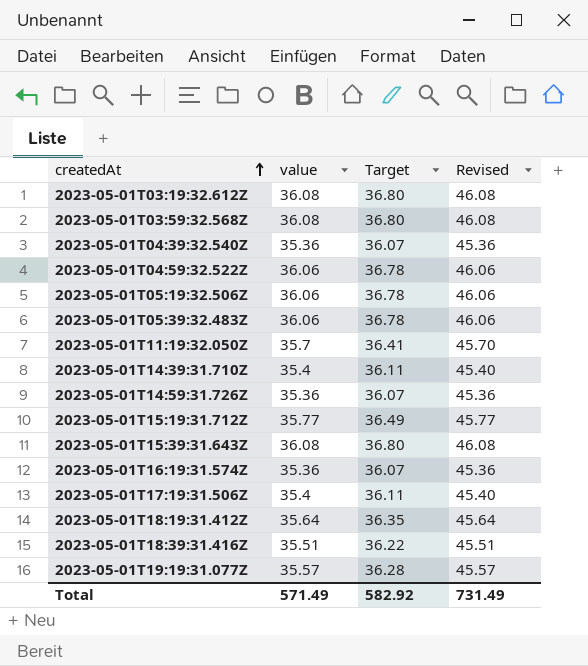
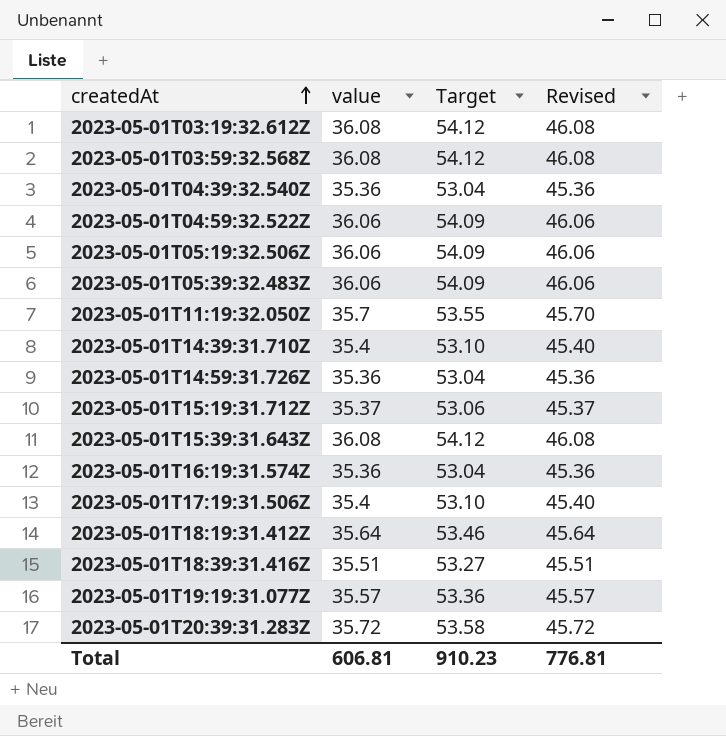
column Target | formula: [value] * 1.02 -> [value] * 1.5
2023-05-01T15:19:31.712Z | value: 35.77 -> 35.37
2023-05-01T15:19:31.712Z | Revised: 45.77 -> 45.37
row 2023-05-01T20:39:31.283Z: none -> 35.72 | 53.58 | 45.72
Total | value: 571.49 -> 606.81
Total | Target: 582.92 -> 910.23
Total | Revised: 731.49 -> 776.81

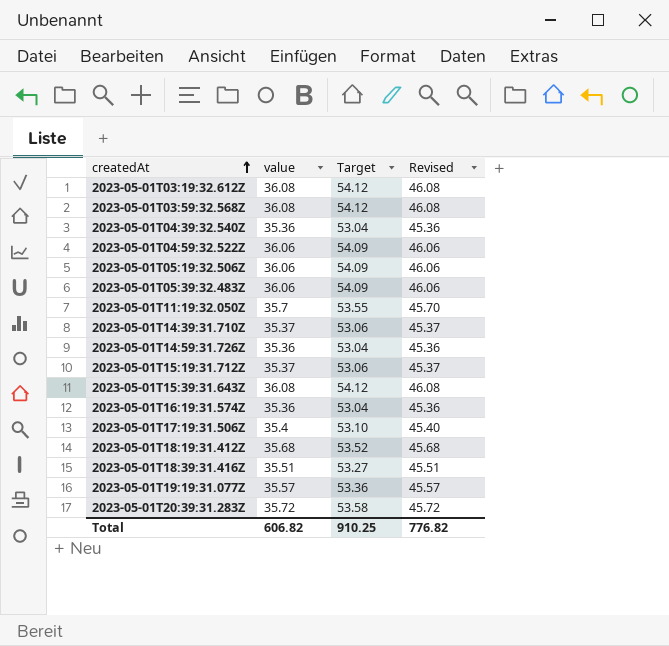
2023-05-01T14:39:31.710Z | value: 35.4 -> 35.37
2023-05-01T14:39:31.710Z | Target: 53.10 -> 53.06
2023-05-01T14:39:31.710Z | Revised: 45.40 -> 45.37
2023-05-01T18:19:31.412Z | value: 35.64 -> 35.68
2023-05-01T18:19:31.412Z | Target: 53.46 -> 53.52
2023-05-01T18:19:31.412Z | Revised: 45.64 -> 45.68
Total | value: 606.81 -> 606.82
Total | Target: 910.23 -> 910.25
Total | Revised: 776.81 -> 776.82

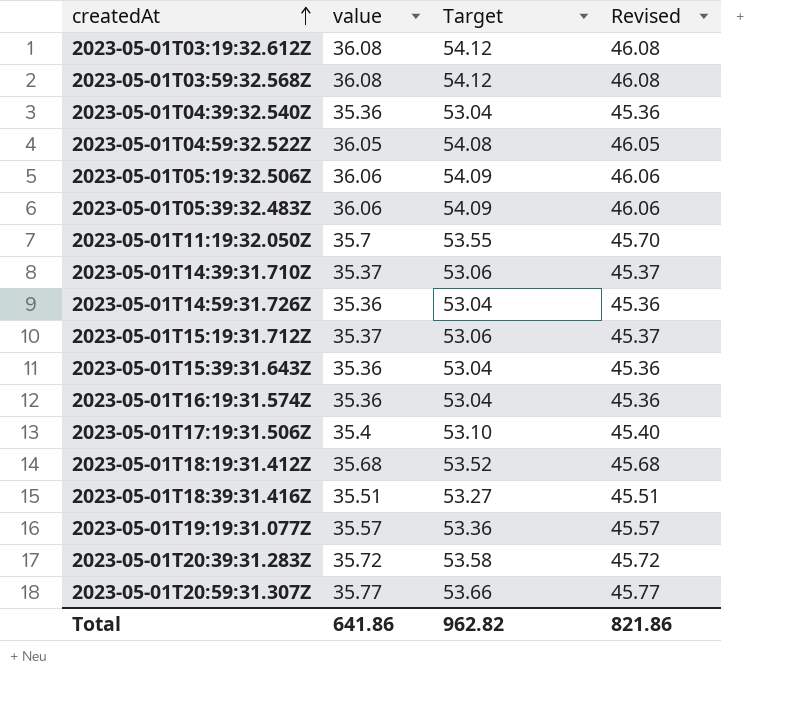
2023-05-01T04:59:32.522Z | value: 36.06 -> 36.05
2023-05-01T04:59:32.522Z | Target: 54.09 -> 54.08
2023-05-01T04:59:32.522Z | Revised: 46.06 -> 46.05
2023-05-01T15:39:31.643Z | value: 36.08 -> 35.36
2023-05-01T15:39:31.643Z | Target: 54.12 -> 53.04
2023-05-01T15:39:31.643Z | Revised: 46.08 -> 45.36
row 2023-05-01T20:59:31.307Z: none -> 35.77 | 53.66 | 45.77
Total | value: 606.82 -> 641.86
Total | Target: 910.25 -> 962.82
Total | Revised: 776.82 -> 821.86

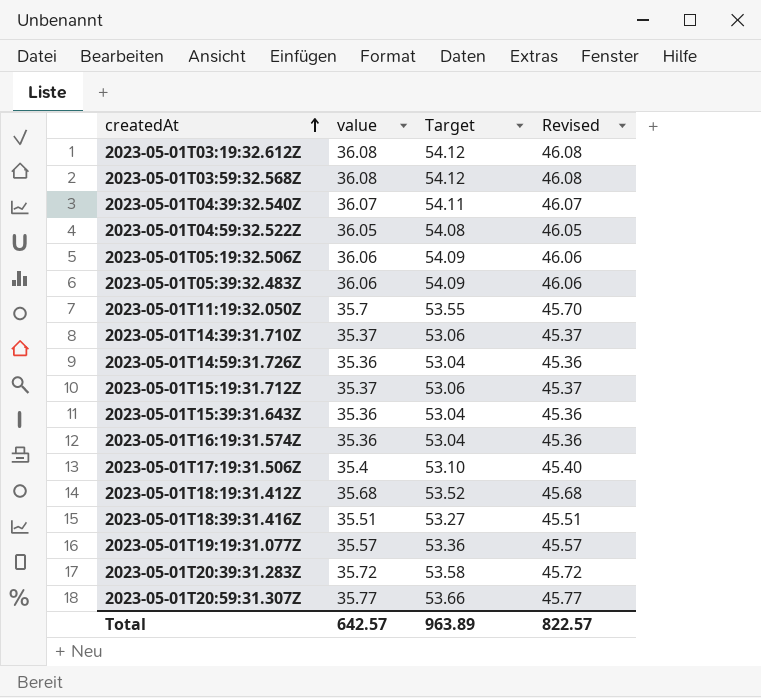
2023-05-01T04:39:32.540Z | value: 35.36 -> 36.07
2023-05-01T04:39:32.540Z | Target: 53.04 -> 54.11
2023-05-01T04:39:32.540Z | Revised: 45.36 -> 46.07
Total | value: 641.86 -> 642.57
Total | Target: 962.82 -> 963.89
Total | Revised: 821.86 -> 822.57

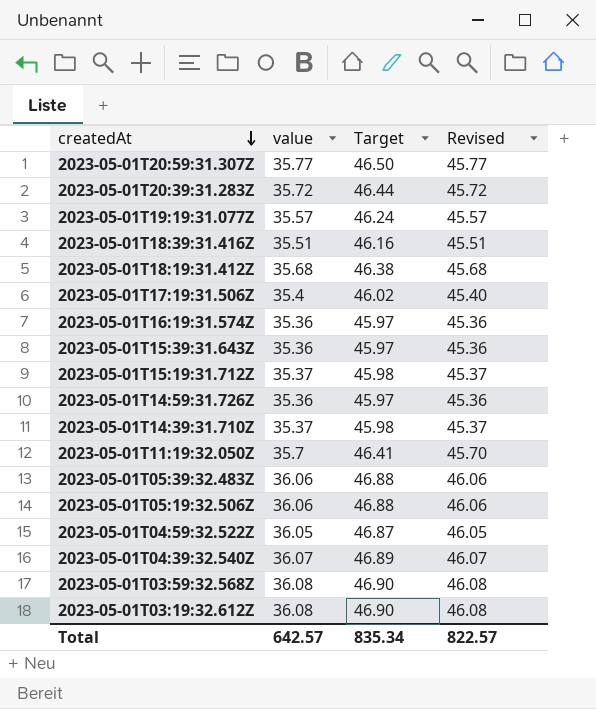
row order: createdAt ascending -> createdAt descending
column Target | formula: [value] * 1.5 -> [value] * 1.3
Total | Target: 963.89 -> 835.34

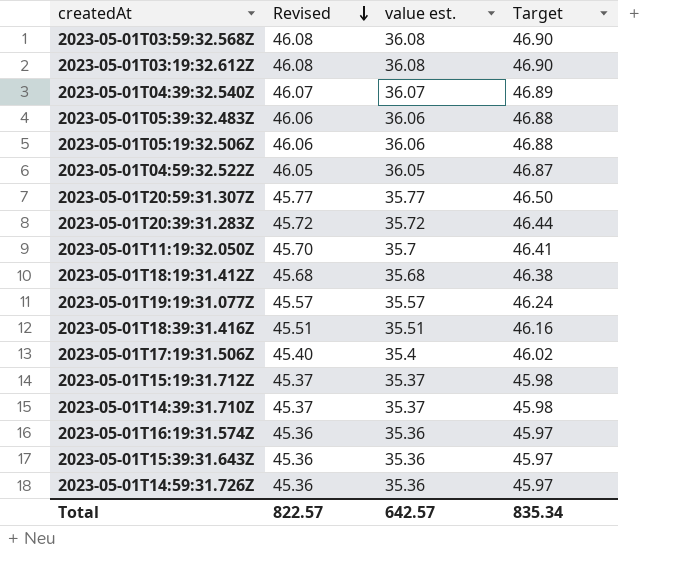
row order: createdAt descending -> Revised descending
column Revised | position: 4 -> 2
column name: value -> value est.

